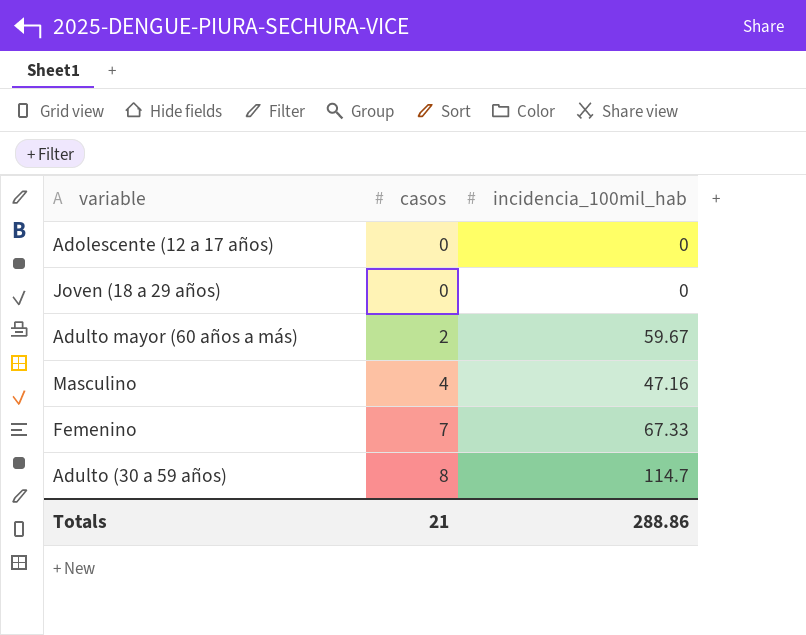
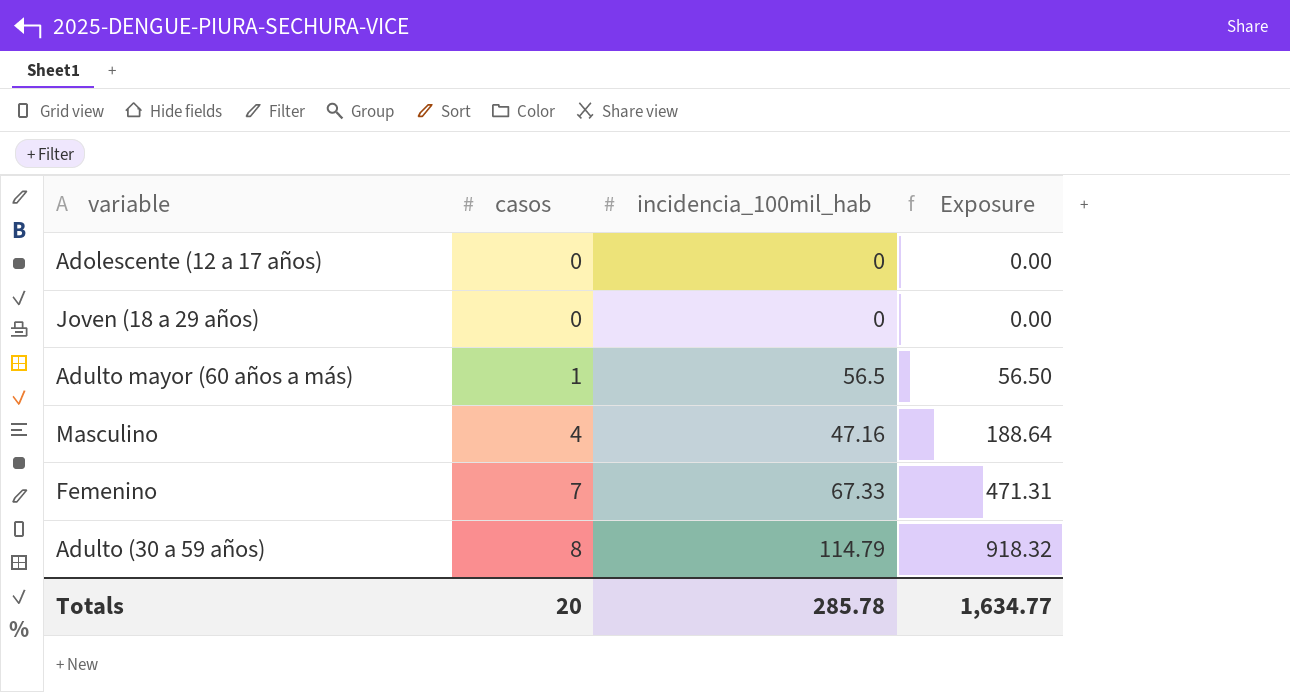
column Exposure | formula: none -> [casos] * [incidencia_100mil_hab]
Adulto mayor (60 años a más) | casos: 2 -> 1
Adulto mayor (60 años a más) | incidencia_100mil_hab: 59.67 -> 56.5
Adulto (30 a 59 años) | incidencia_100mil_hab: 114.7 -> 114.79
Totals | casos: 21 -> 20
Totals | incidencia_100mil_hab: 288.86 -> 285.78

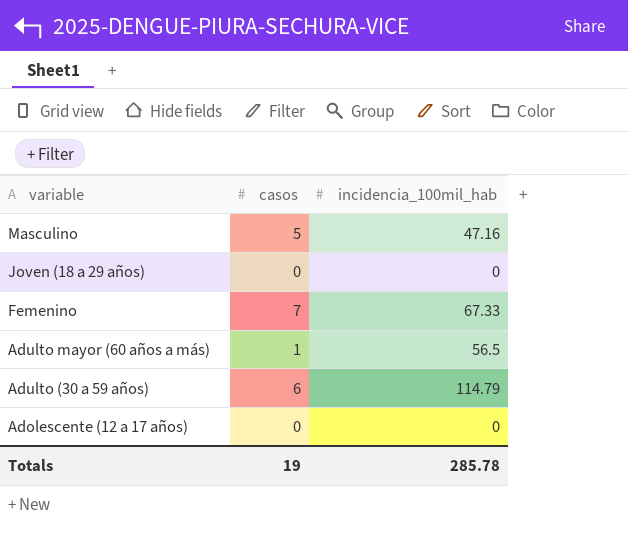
row order: casos ascending -> variable descending
column Exposure | formula: [casos] * [incidencia_100mil_hab] -> none
Masculino | casos: 4 -> 5
Adulto (30 a 59 años) | casos: 8 -> 6
Totals | casos: 20 -> 19

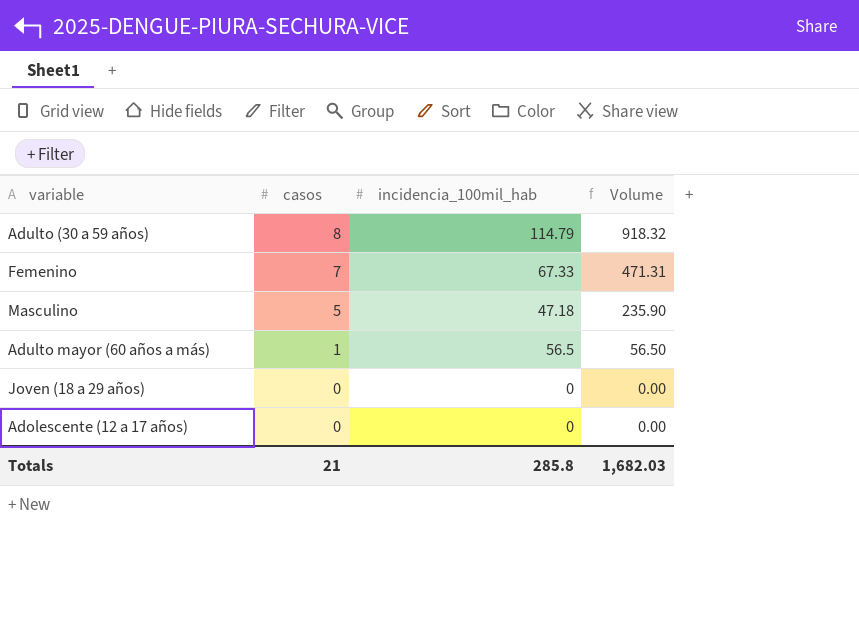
row order: variable descending -> casos descending
column Volume | formula: none -> [casos] * [incidencia_100mil_hab]
Adulto (30 a 59 años) | casos: 6 -> 8
Masculino | incidencia_100mil_hab: 47.16 -> 47.18
Totals | casos: 19 -> 21
Totals | incidencia_100mil_hab: 285.78 -> 285.8

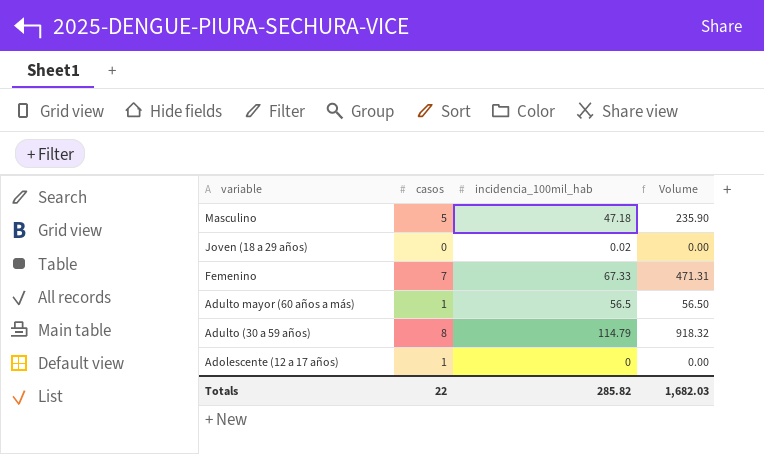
row order: casos descending -> variable descending
Joven (18 a 29 años) | incidencia_100mil_hab: 0 -> 0.02
Adolescente (12 a 17 años) | casos: 0 -> 1
Totals | casos: 21 -> 22
Totals | incidencia_100mil_hab: 285.8 -> 285.82

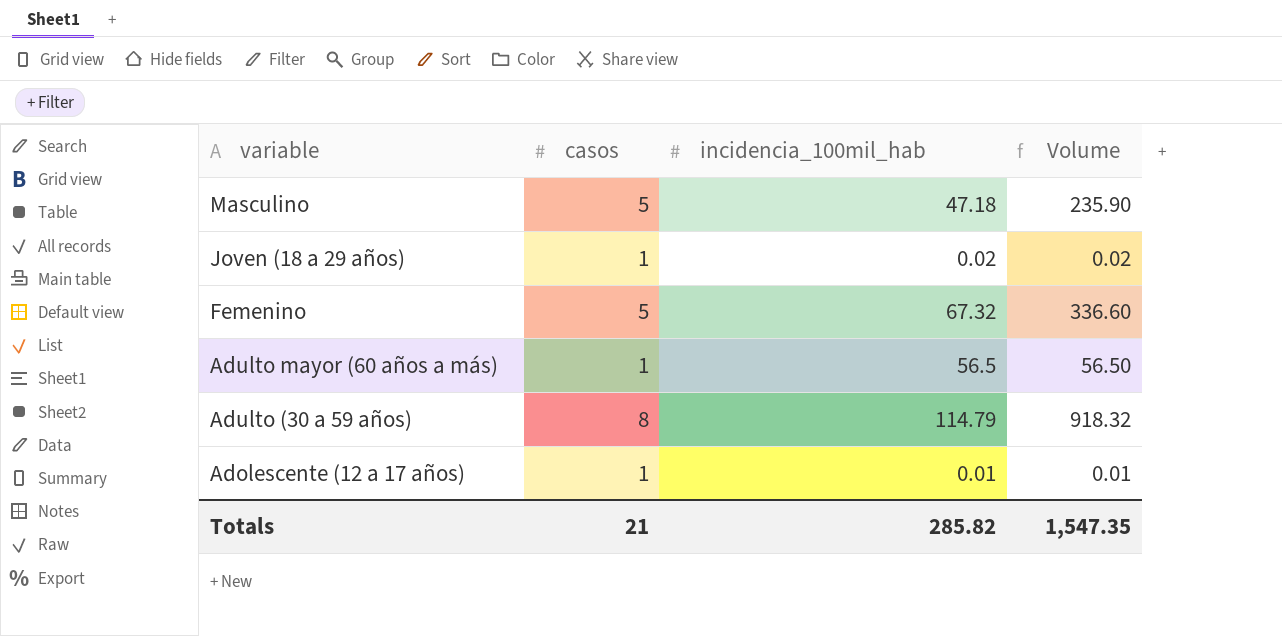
Joven (18 a 29 años) | casos: 0 -> 1
Joven (18 a 29 años) | Volume: 0.00 -> 0.02
Femenino | casos: 7 -> 5
Femenino | incidencia_100mil_hab: 67.33 -> 67.32
Femenino | Volume: 471.31 -> 336.60
Adolescente (12 a 17 años) | incidencia_100mil_hab: 0 -> 0.01
Adolescente (12 a 17 años) | Volume: 0.00 -> 0.01
Totals | casos: 22 -> 21
Totals | Volume: 1,682.03 -> 1,547.35

